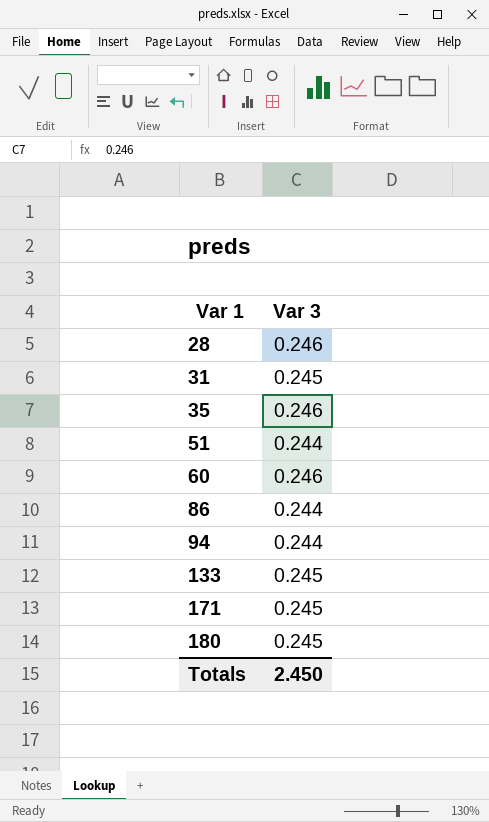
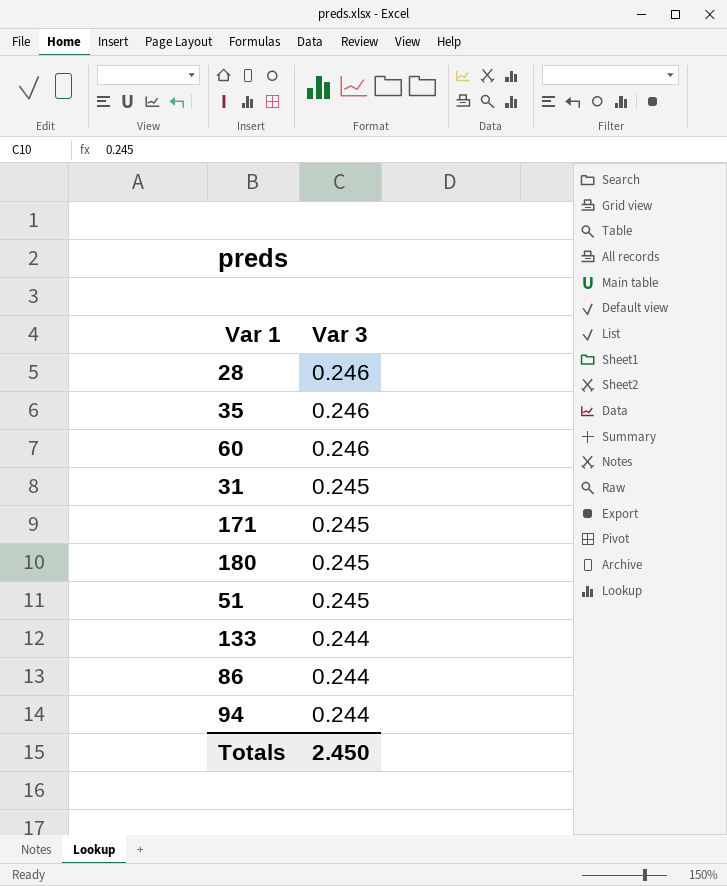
row order: Var 1 ascending -> Var 3 descending
51 | Var 3: 0.244 -> 0.245
133 | Var 3: 0.245 -> 0.244

